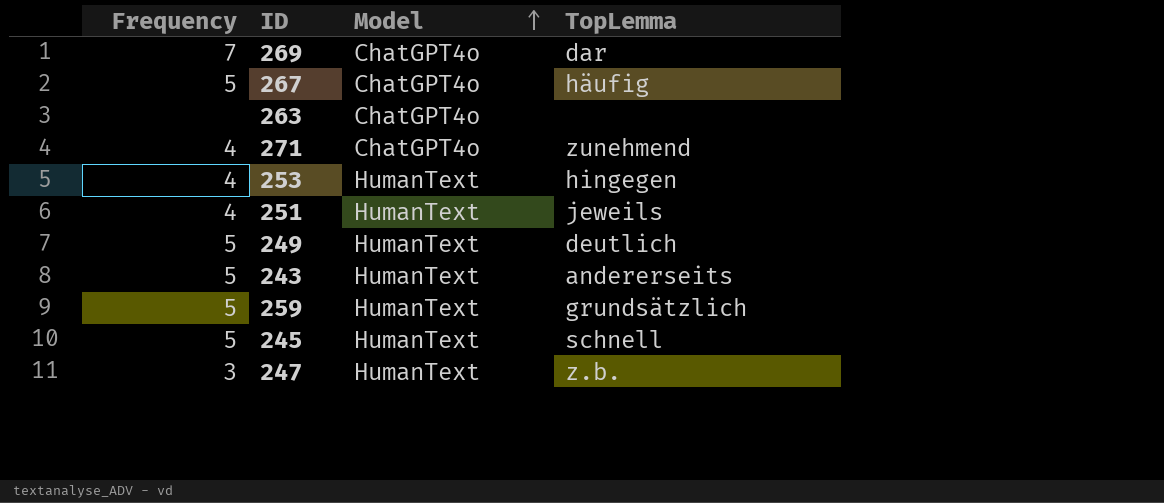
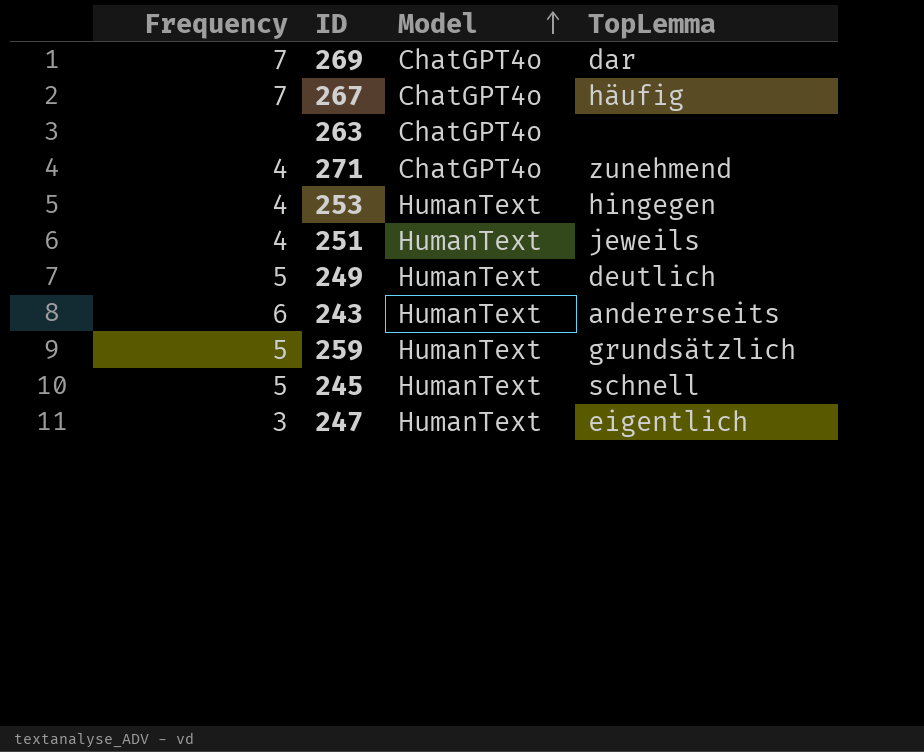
267 | Frequency: 5 -> 7
243 | Frequency: 5 -> 6
247 | TopLemma: z.b. -> eigentlich

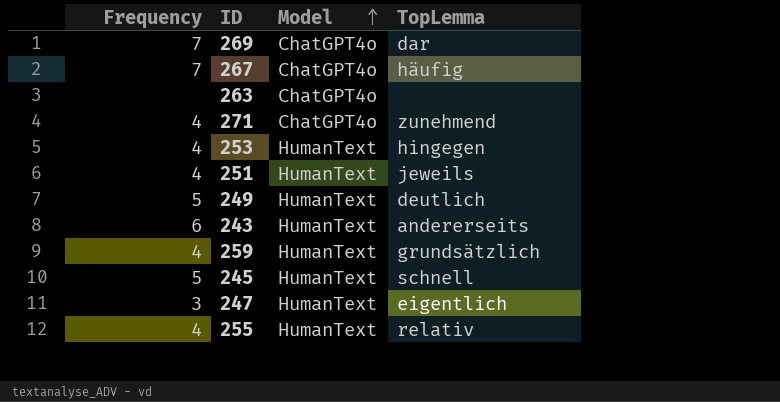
259 | Frequency: 5 -> 4
row 255: none -> 4 | HumanText | relativ

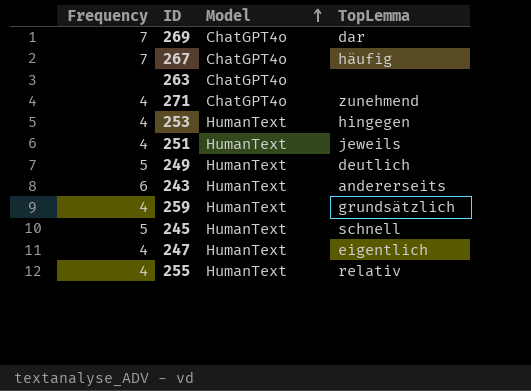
247 | Frequency: 3 -> 4

